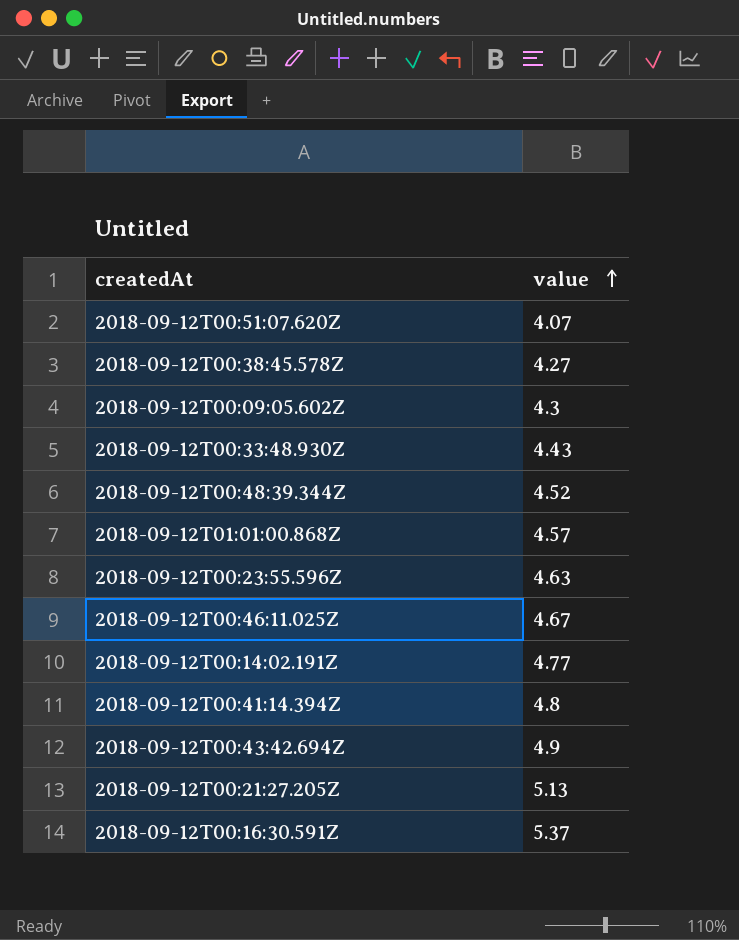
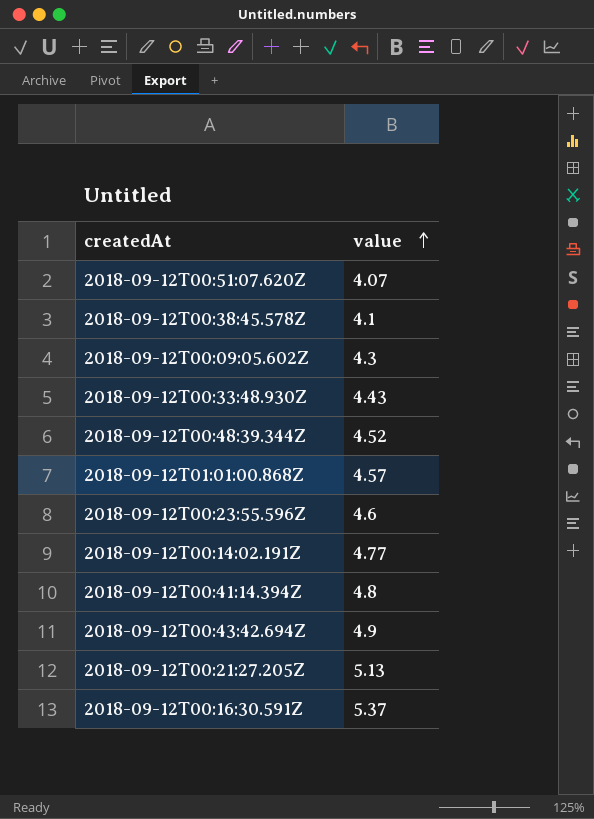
row 2018-09-12T00:46:11.025Z: 4.67 -> none
2018-09-12T00:38:45.578Z | value: 4.27 -> 4.1
2018-09-12T00:23:55.596Z | value: 4.63 -> 4.6

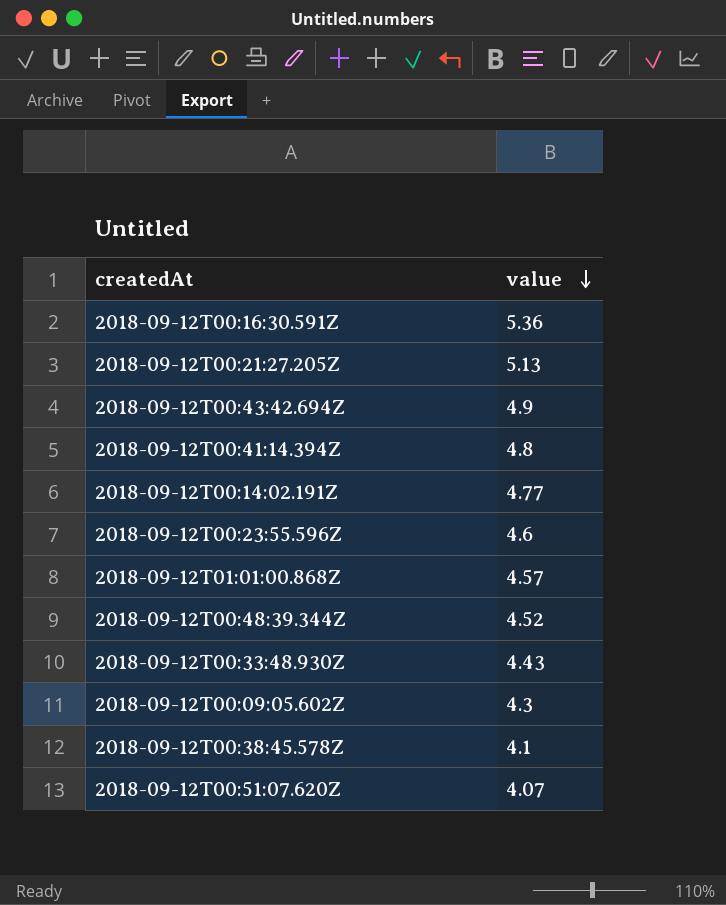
row order: value ascending -> value descending
2018-09-12T00:16:30.591Z | value: 5.37 -> 5.36

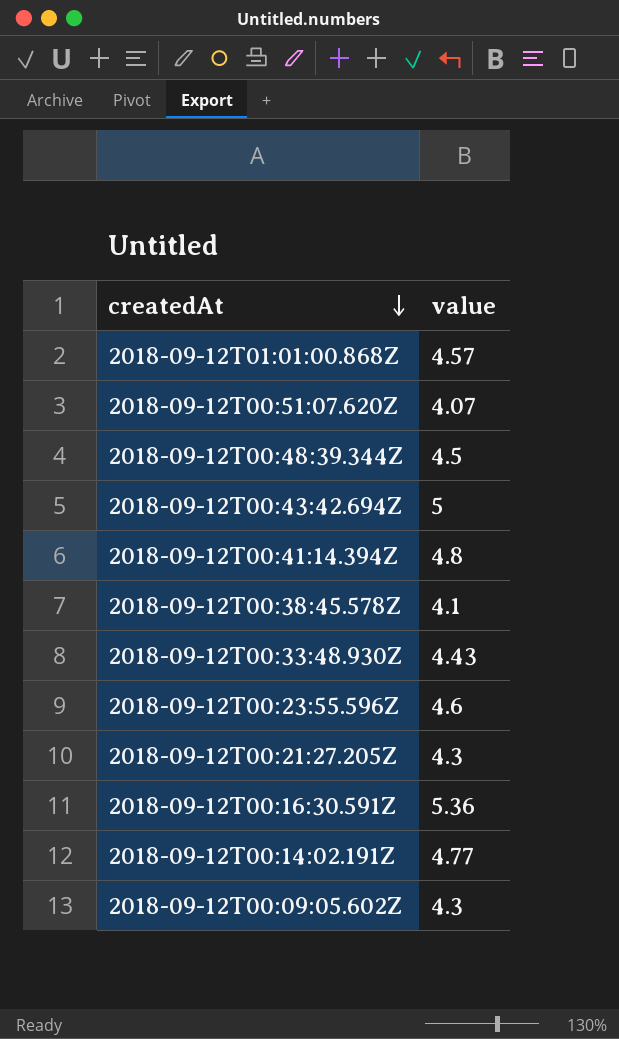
row order: value descending -> createdAt descending
2018-09-12T00:48:39.344Z | value: 4.52 -> 4.5
2018-09-12T00:43:42.694Z | value: 4.9 -> 5
2018-09-12T00:21:27.205Z | value: 5.13 -> 4.3

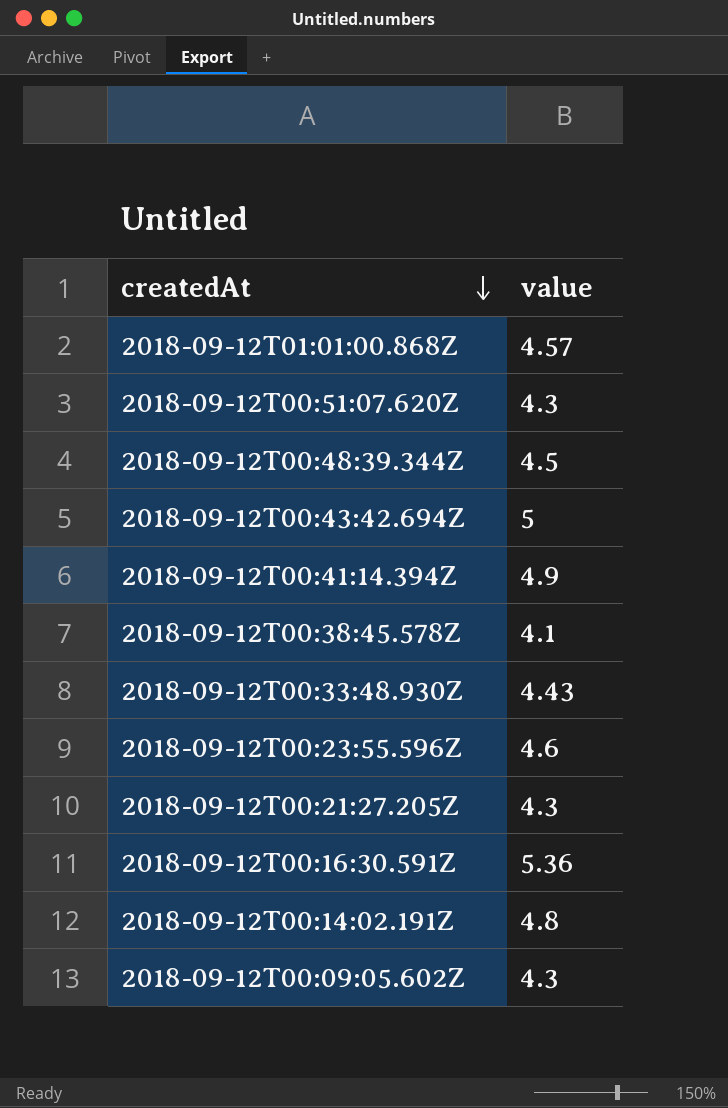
2018-09-12T00:51:07.620Z | value: 4.07 -> 4.3
2018-09-12T00:41:14.394Z | value: 4.8 -> 4.9
2018-09-12T00:14:02.191Z | value: 4.77 -> 4.8

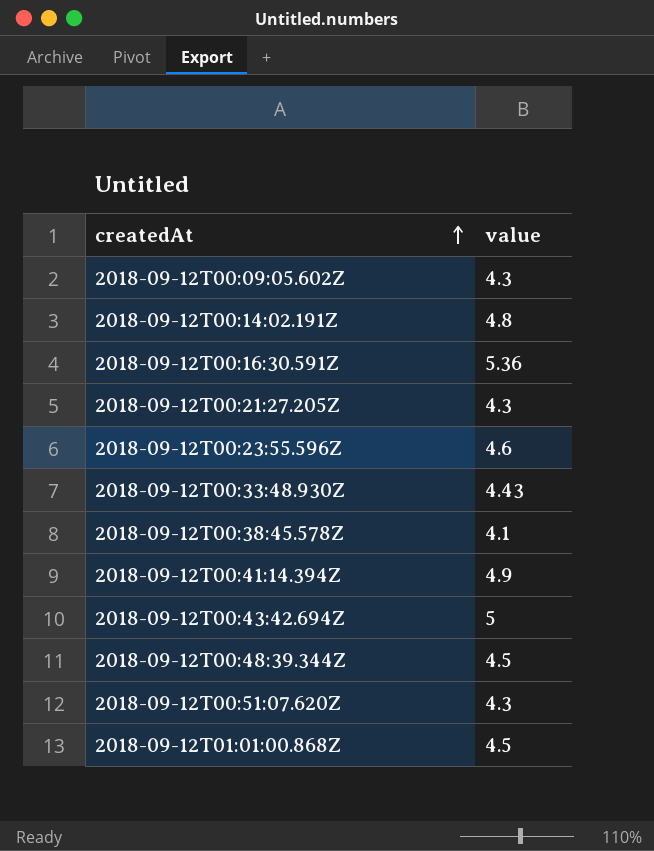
row order: createdAt descending -> createdAt ascending
2018-09-12T01:01:00.868Z | value: 4.57 -> 4.5

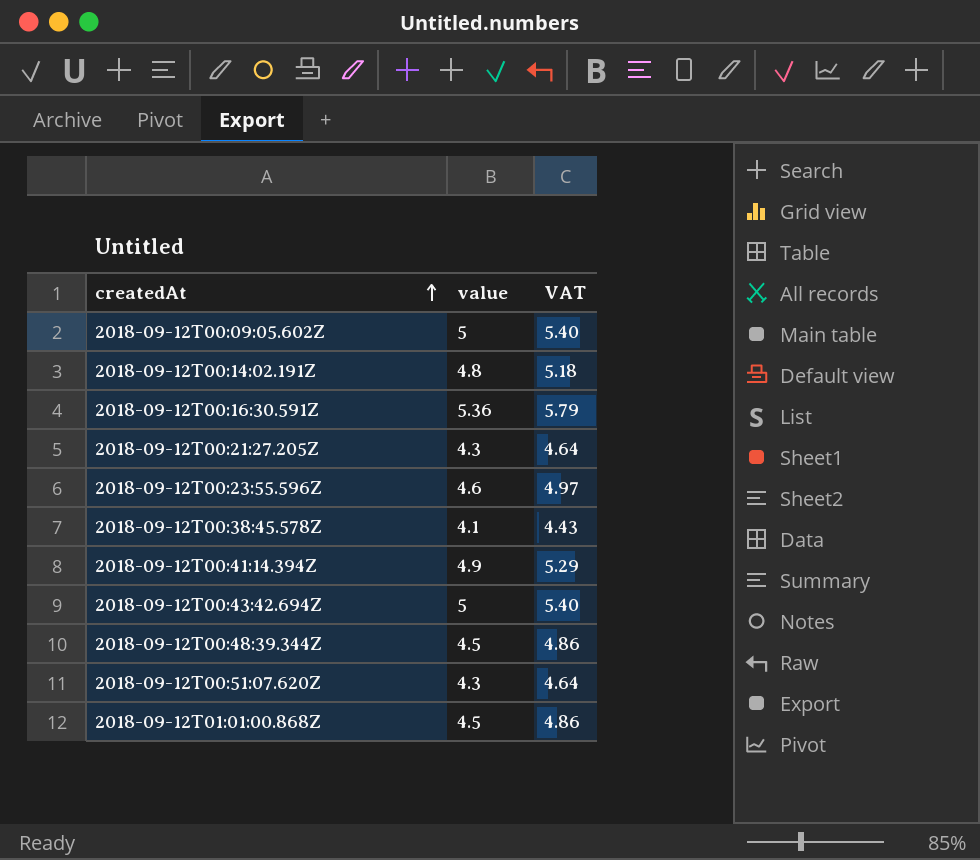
column VAT | formula: none -> [value] * 1.08
row 2018-09-12T00:33:48.930Z: 4.43 -> none
2018-09-12T00:09:05.602Z | value: 4.3 -> 5

